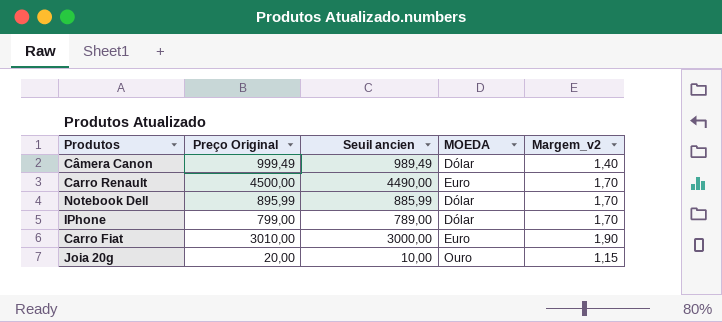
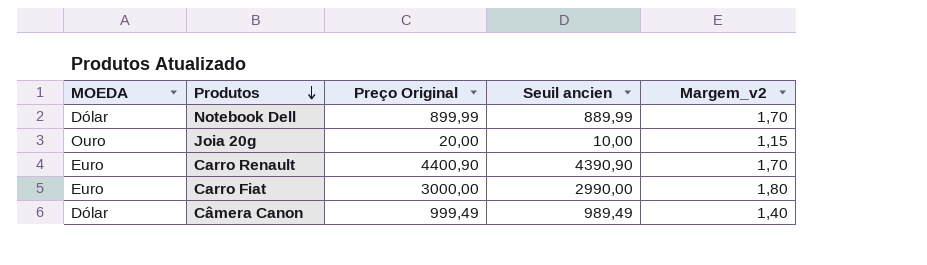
row order: none -> Produtos descending
column MOEDA | position: 4 -> 1
row IPhone: 799,00 | 789,00 | Dólar | 1,70 -> none
Notebook Dell | Preço Original: 895,99 -> 899,99
Notebook Dell | Seuil ancien: 885,99 -> 889,99
Carro Renault | Preço Original: 4500,00 -> 4400,90
Carro Renault | Seuil ancien: 4490,00 -> 4390,90
Carro Fiat | Preço Original: 3010,00 -> 3000,00
Carro Fiat | Seuil ancien: 3000,00 -> 2990,00
Carro Fiat | Margem_v2: 1,90 -> 1,80

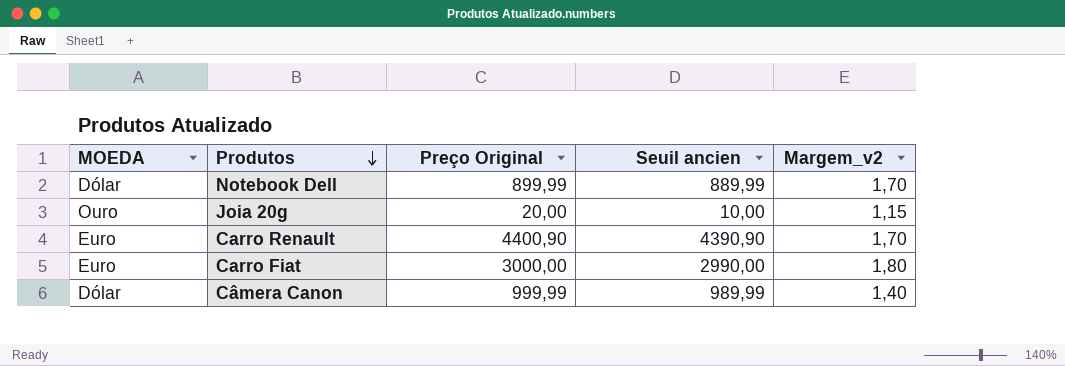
Câmera Canon | Preço Original: 999,49 -> 999,99
Câmera Canon | Seuil ancien: 989,49 -> 989,99

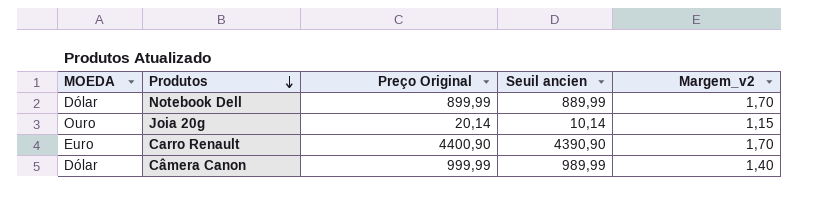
row Carro Fiat: Euro | 3000,00 | 2990,00 | 1,80 -> none
Joia 20g | Preço Original: 20,00 -> 20,14
Joia 20g | Seuil ancien: 10,00 -> 10,14

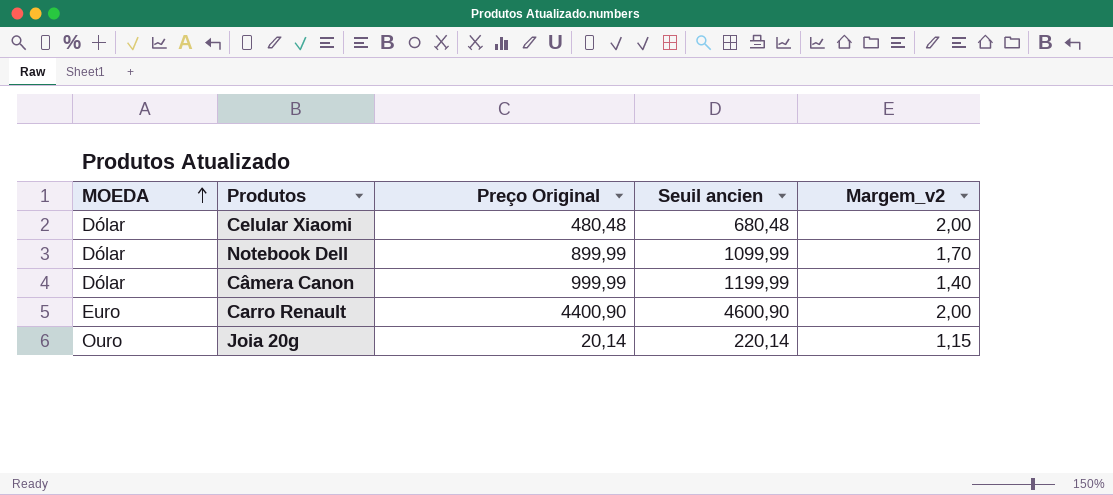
row order: Produtos descending -> MOEDA ascending
column Seuil ancien | formula: [Preço Original] - 10 -> [Preço Original] + 200
row Celular Xiaomi: none -> Dólar | 480,48 | 680,48 | 2,00
Carro Renault | Margem_v2: 1,70 -> 2,00

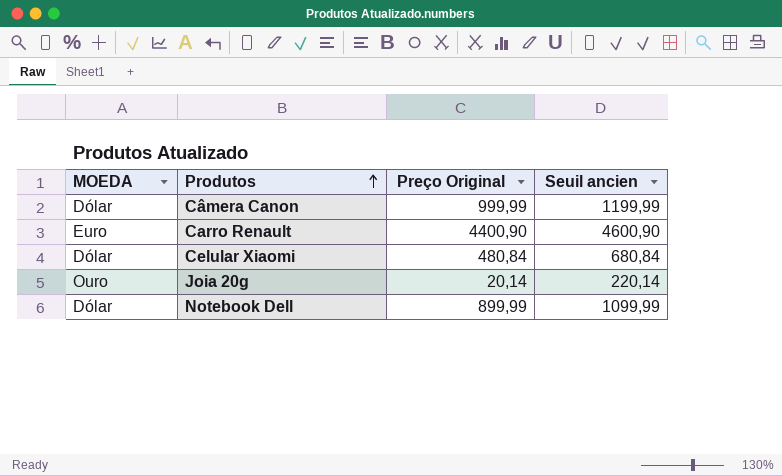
row order: MOEDA ascending -> Produtos ascending
column Margem_v2 | position: 5 -> none
Celular Xiaomi | Preço Original: 480,48 -> 480,84
Celular Xiaomi | Seuil ancien: 680,48 -> 680,84

